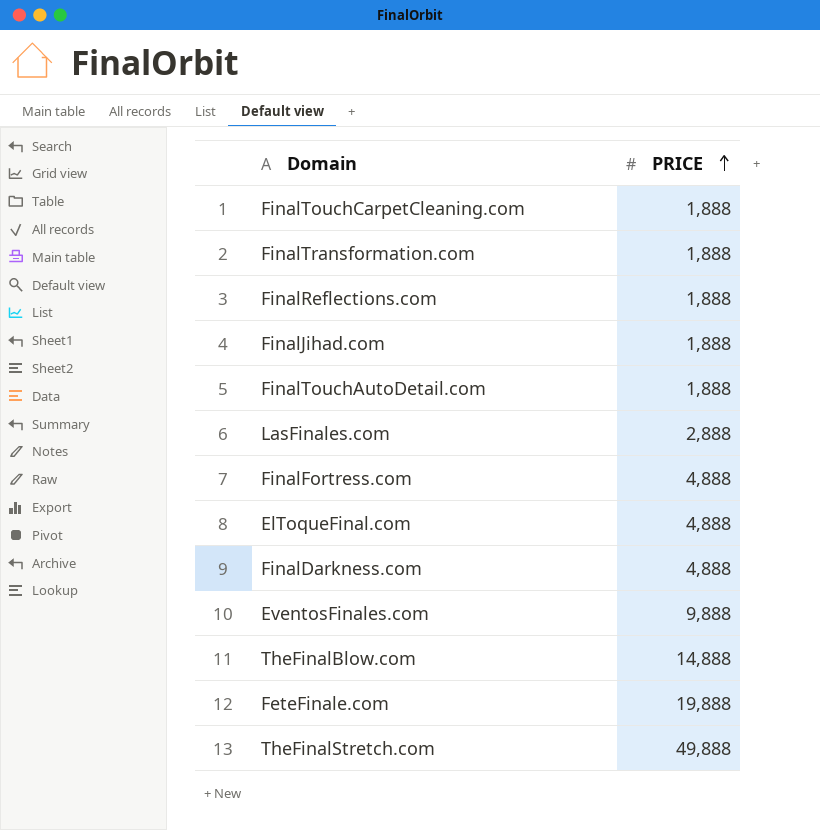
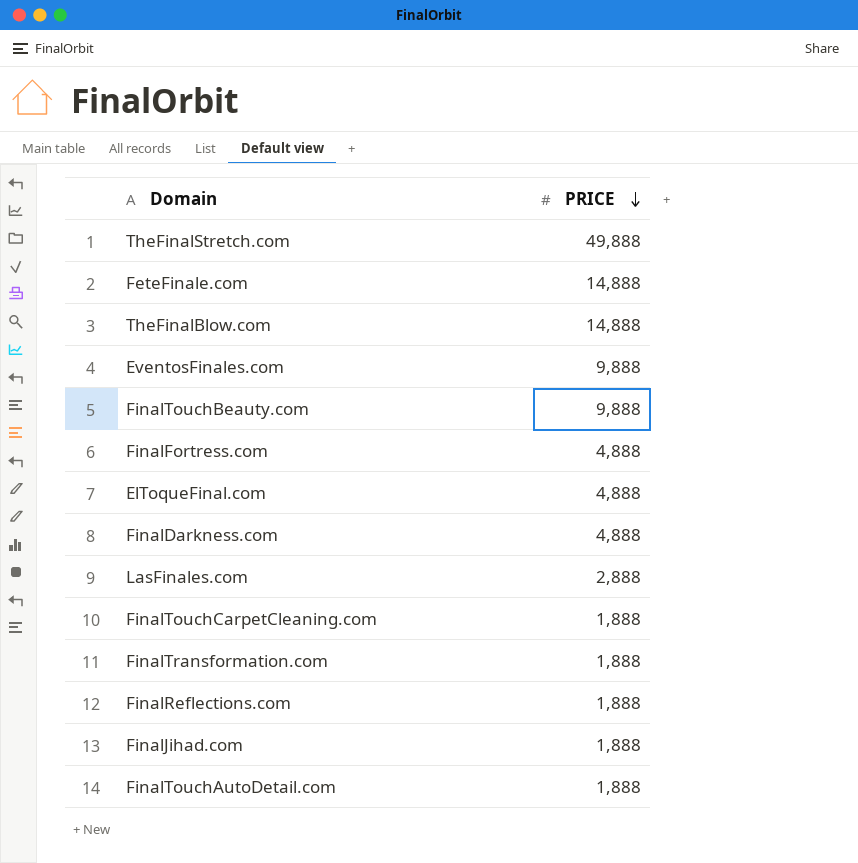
row order: PRICE ascending -> PRICE descending
FeteFinale.com | PRICE: 19,888 -> 14,888
row FinalTouchBeauty.com: none -> 9,888

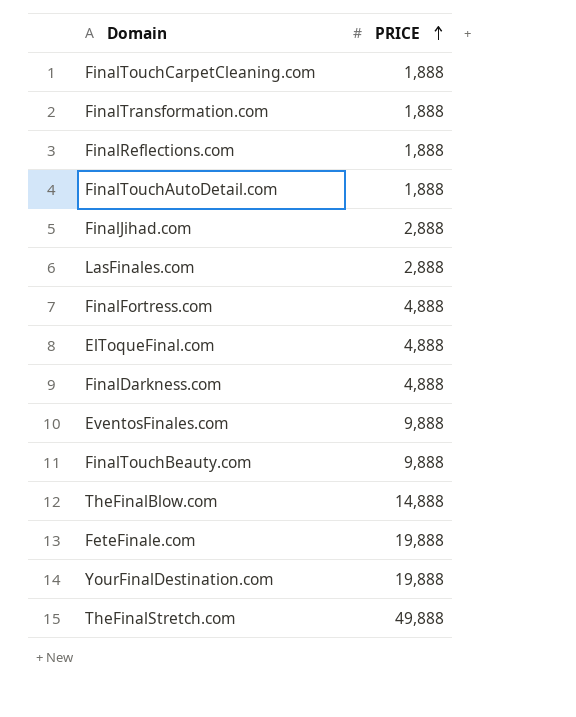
row order: PRICE descending -> PRICE ascending
FinalJihad.com | PRICE: 1,888 -> 2,888
FeteFinale.com | PRICE: 14,888 -> 19,888
row YourFinalDestination.com: none -> 19,888

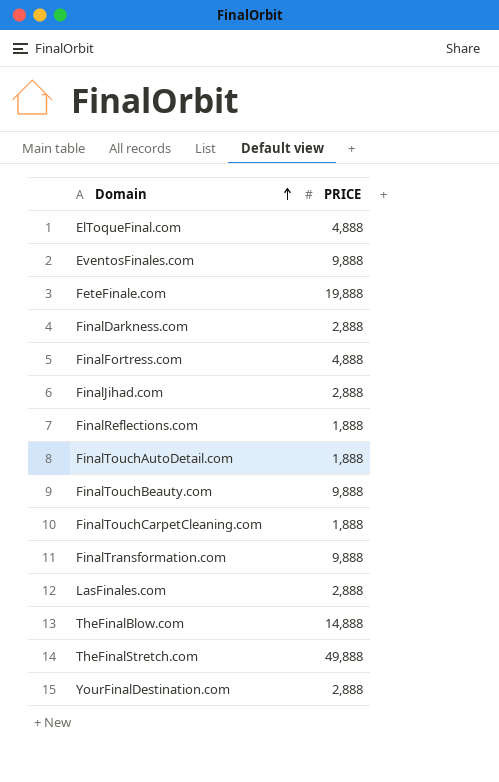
row order: PRICE ascending -> Domain ascending
FinalDarkness.com | PRICE: 4,888 -> 2,888
FinalTransformation.com | PRICE: 1,888 -> 9,888
YourFinalDestination.com | PRICE: 19,888 -> 2,888

